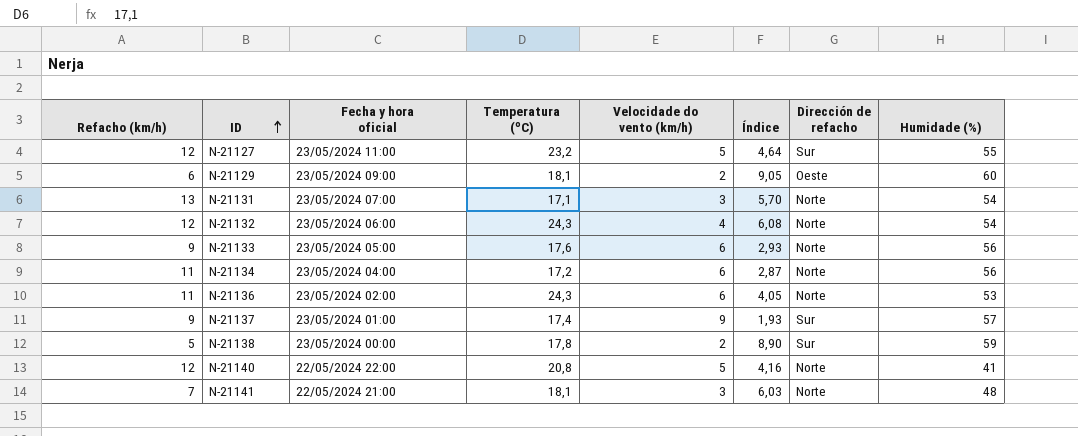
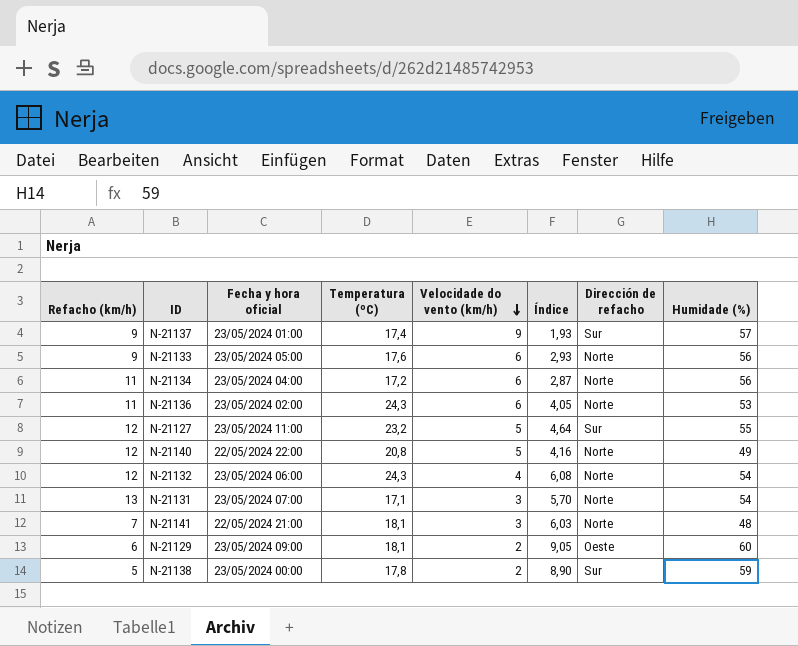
row order: ID ascending -> Velocidade do vento (km/h) descending
N-21140 | Humidade (%): 41 -> 49

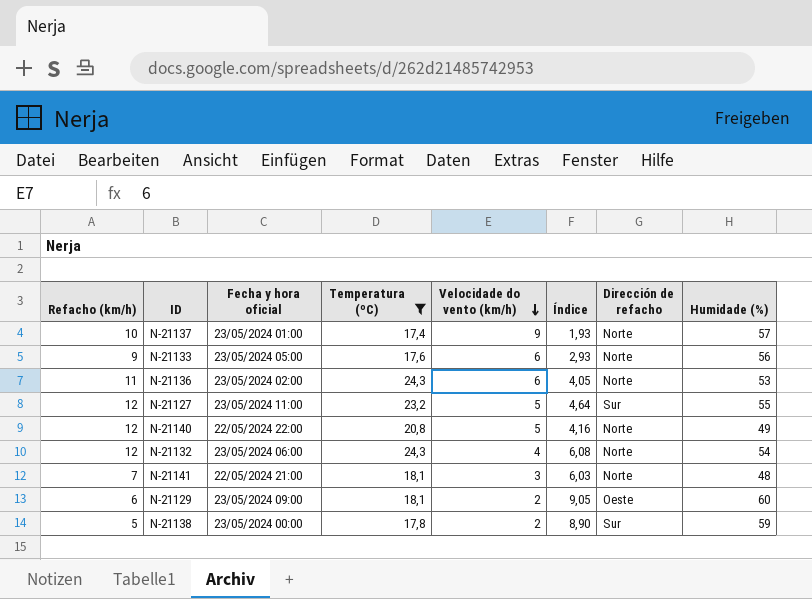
filter: none -> Temperatura (ºC) >= 17,4
N-21137 | Refacho (km/h): 9 -> 10
N-21137 | Dirección de refacho: Sur -> Norte

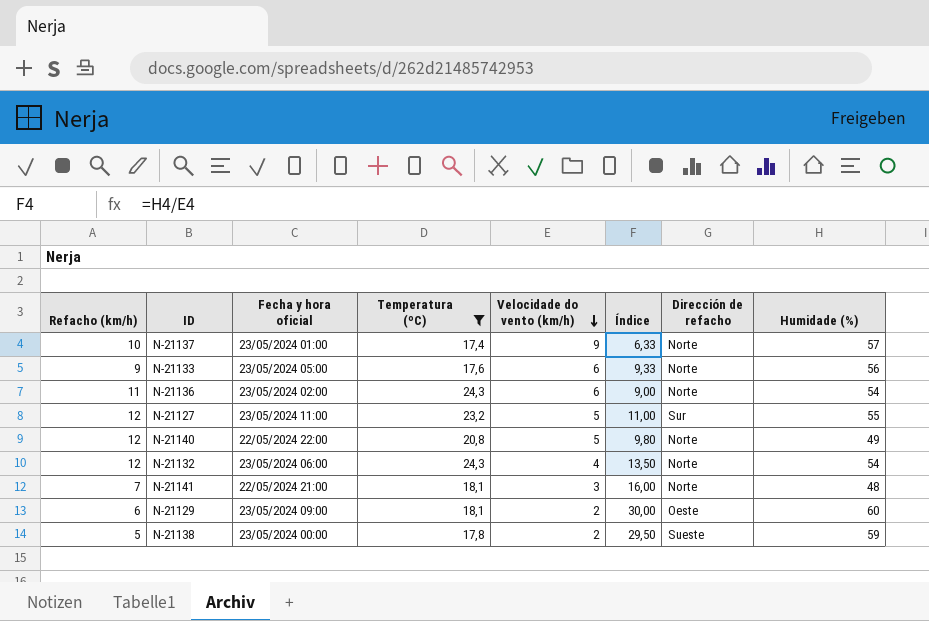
column Índice | formula: [Temperatura (ºC)] / [Velocidade do vento (km/h)] -> [Humidade (%)] / [Velocidade do vento (km/h)]
N-21136 | Humidade (%): 53 -> 54
N-21138 | Dirección de refacho: Sur -> Sueste

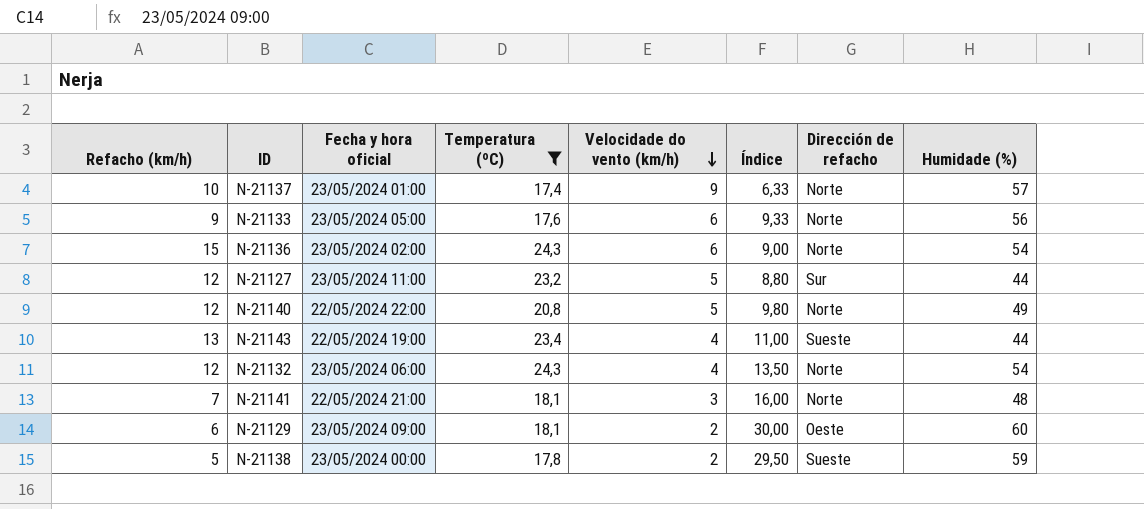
N-21136 | Refacho (km/h): 11 -> 15
N-21127 | Índice: 11,00 -> 8,80
N-21127 | Humidade (%): 55 -> 44
row N-21143: none -> 13 | 22/05/2024 19:00 | 23,4 | 4 | 11,00 | Sueste | 44

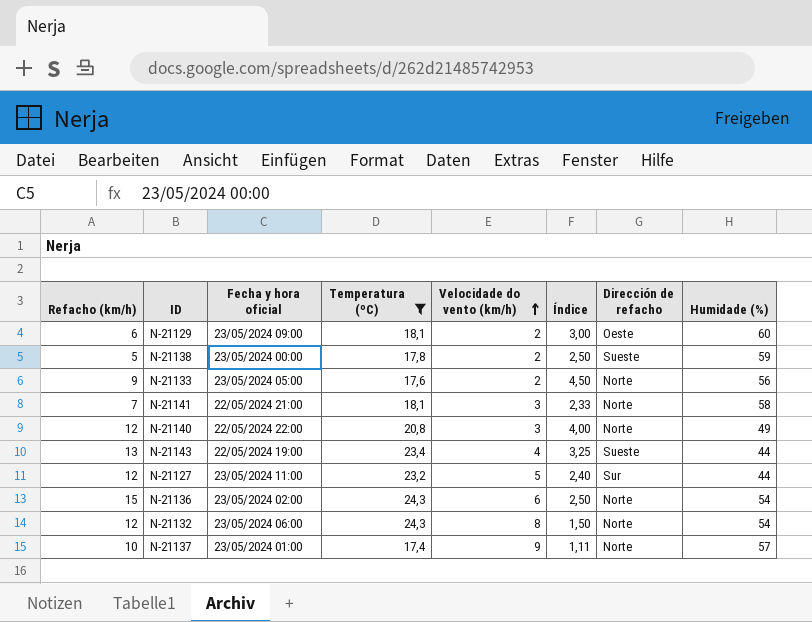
row order: Velocidade do vento (km/h) descending -> Velocidade do vento (km/h) ascending
column Índice | formula: [Humidade (%)] / [Velocidade do vento (km/h)] -> [Refacho (km/h)] / [Velocidade do vento (km/h)]
N-21133 | Velocidade do vento (km/h): 6 -> 2
N-21141 | Humidade (%): 48 -> 58
N-21140 | Velocidade do vento (km/h): 5 -> 3
N-21132 | Velocidade do vento (km/h): 4 -> 8

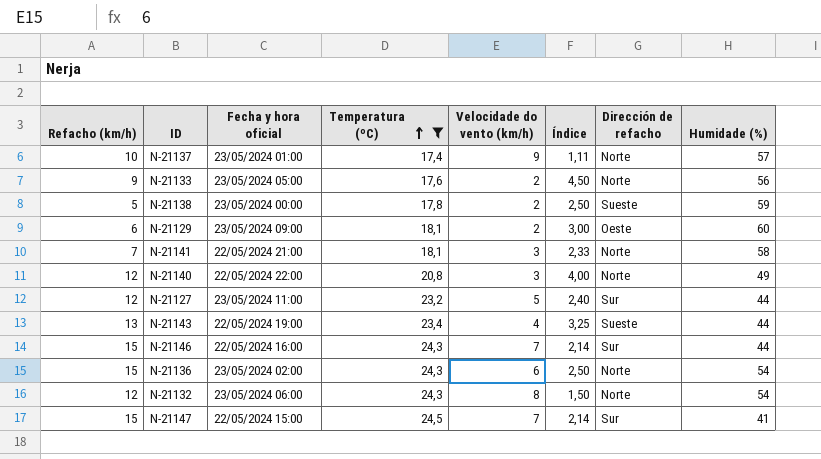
row order: Velocidade do vento (km/h) ascending -> Temperatura (ºC) ascending
row N-21146: none -> 15 | 22/05/2024 16:00 | 24,3 | 7 | 2,14 | Sur | 44
row N-21147: none -> 15 | 22/05/2024 15:00 | 24,5 | 7 | 2,14 | Sur | 41

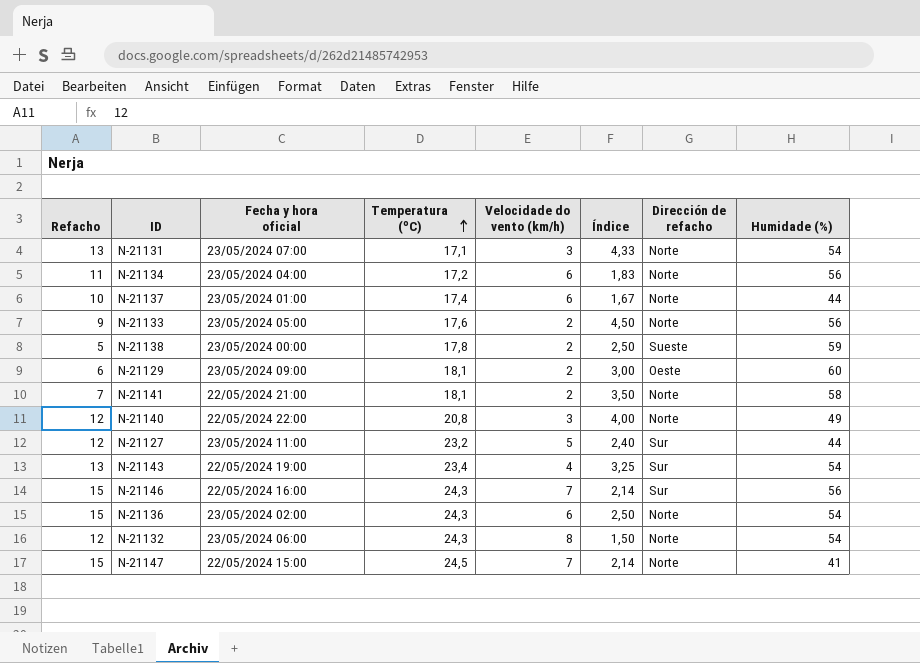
filter: Temperatura (ºC) >= 17,4 -> none
column name: Refacho (km/h) -> Refacho
N-21137 | Velocidade do vento (km/h): 9 -> 6
N-21137 | Índice: 1,11 -> 1,67
N-21137 | Humidade (%): 57 -> 44
N-21141 | Velocidade do vento (km/h): 3 -> 2
N-21141 | Índice: 2,33 -> 3,50
N-21143 | Dirección de refacho: Sueste -> Sur
N-21143 | Humidade (%): 44 -> 54
N-21146 | Humidade (%): 44 -> 56
N-21147 | Dirección de refacho: Sur -> Norte

